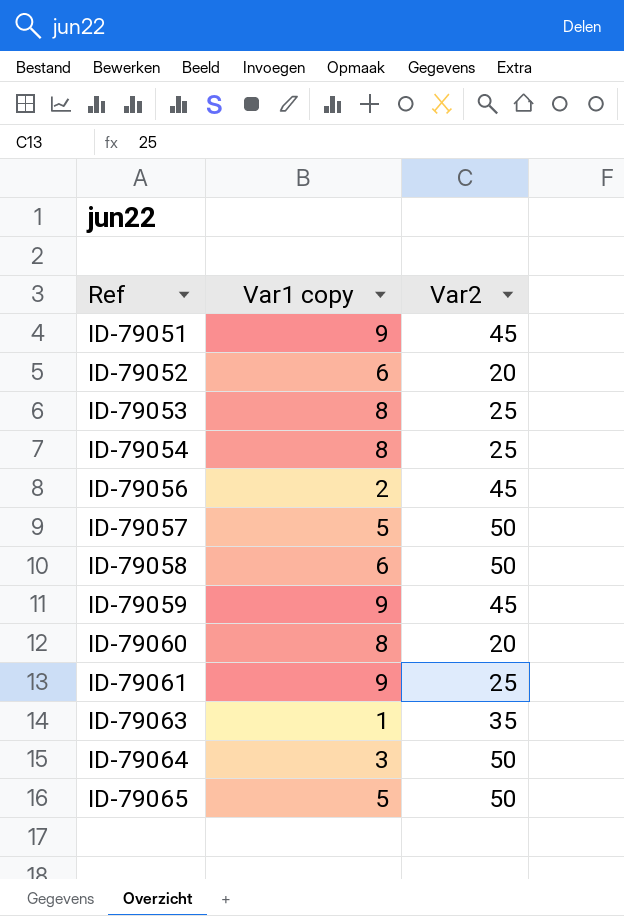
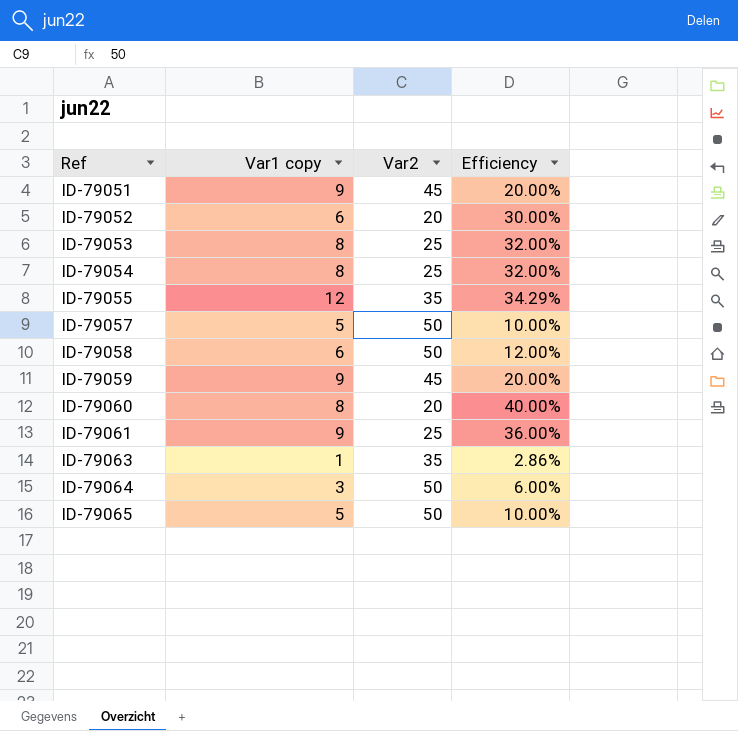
column Efficiency | formula: none -> [Var1 copy] / [Var2]
row ID-79056: 2 | 45 -> none
row ID-79055: none -> 12 | 35 | 34.29%

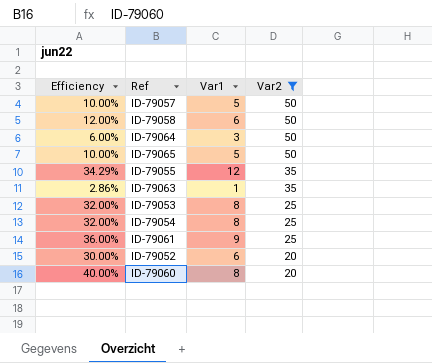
filter: none -> Var2 != 45
row order: Ref ascending -> Var2 descending
column Efficiency | position: 4 -> 1
column name: Var1 copy -> Var1

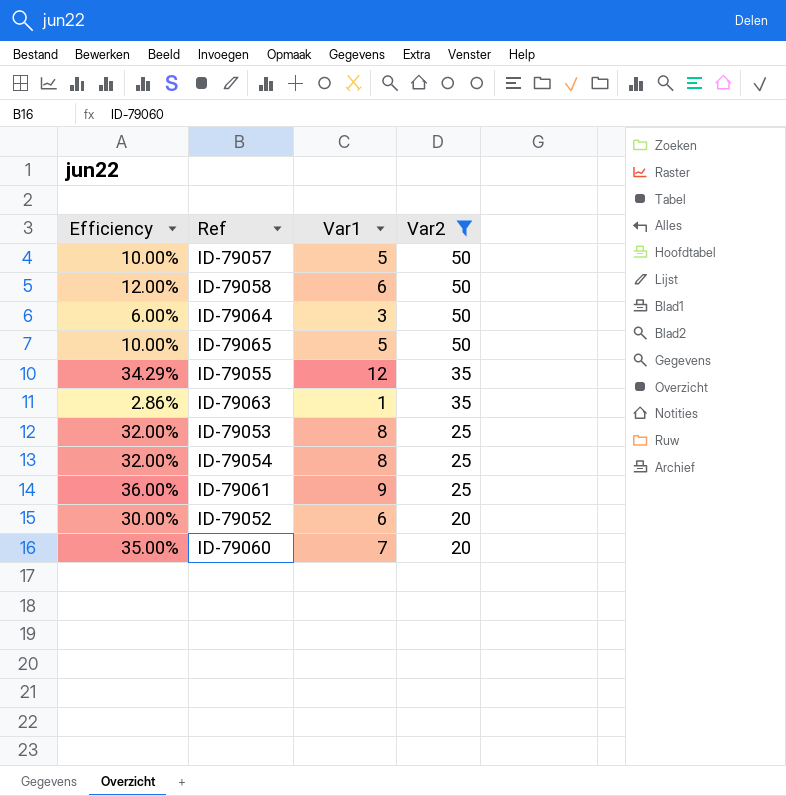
ID-79060 | Efficiency: 40.00% -> 35.00%
ID-79060 | Var1: 8 -> 7

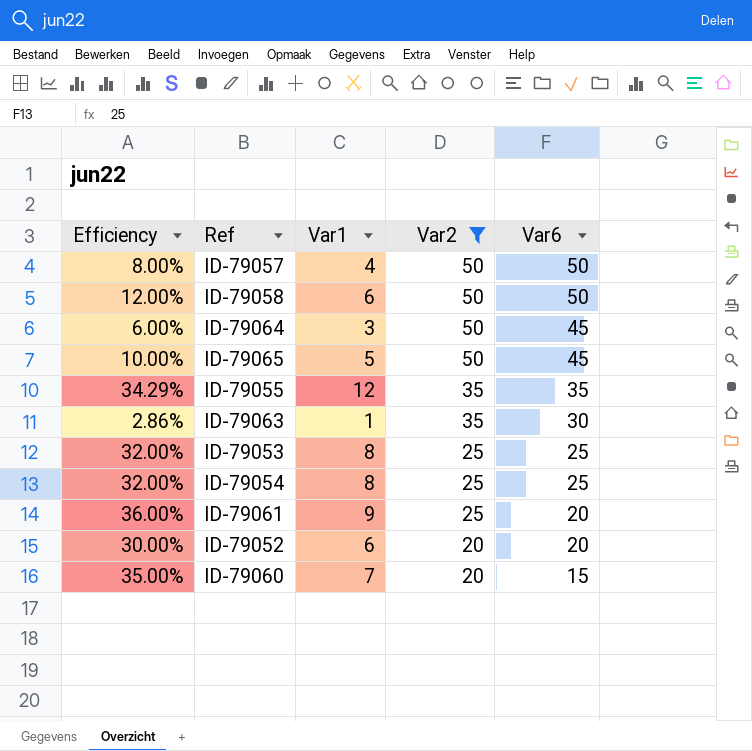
column Var6 | position: none -> 5
ID-79057 | Efficiency: 10.00% -> 8.00%
ID-79057 | Var1: 5 -> 4

